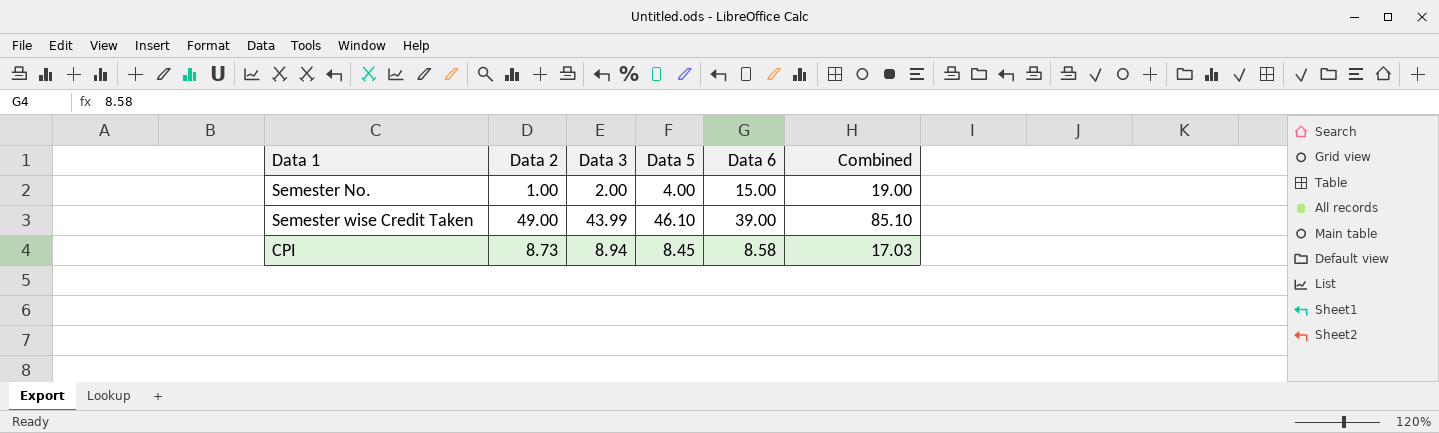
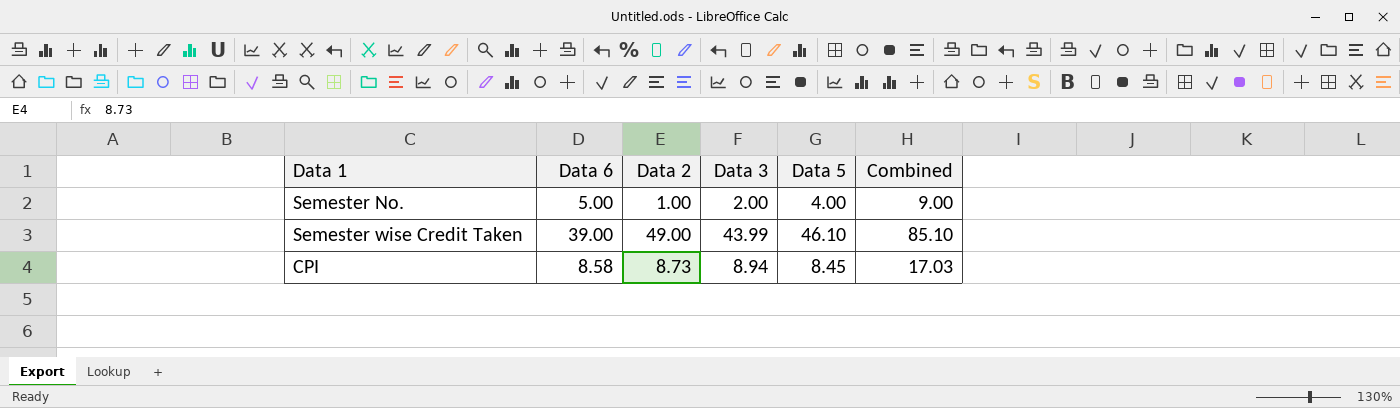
column Data 6 | position: 5 -> 2
Semester No. | Data 6: 15.00 -> 5.00
Semester No. | Combined: 19.00 -> 9.00

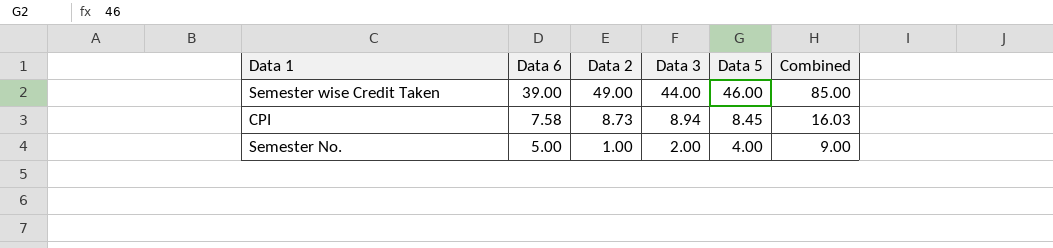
row order: none -> Data 6 descending
Semester wise Credit Taken | Data 3: 43.99 -> 44.00
Semester wise Credit Taken | Data 5: 46.10 -> 46.00
Semester wise Credit Taken | Combined: 85.10 -> 85.00
CPI | Data 6: 8.58 -> 7.58
CPI | Combined: 17.03 -> 16.03

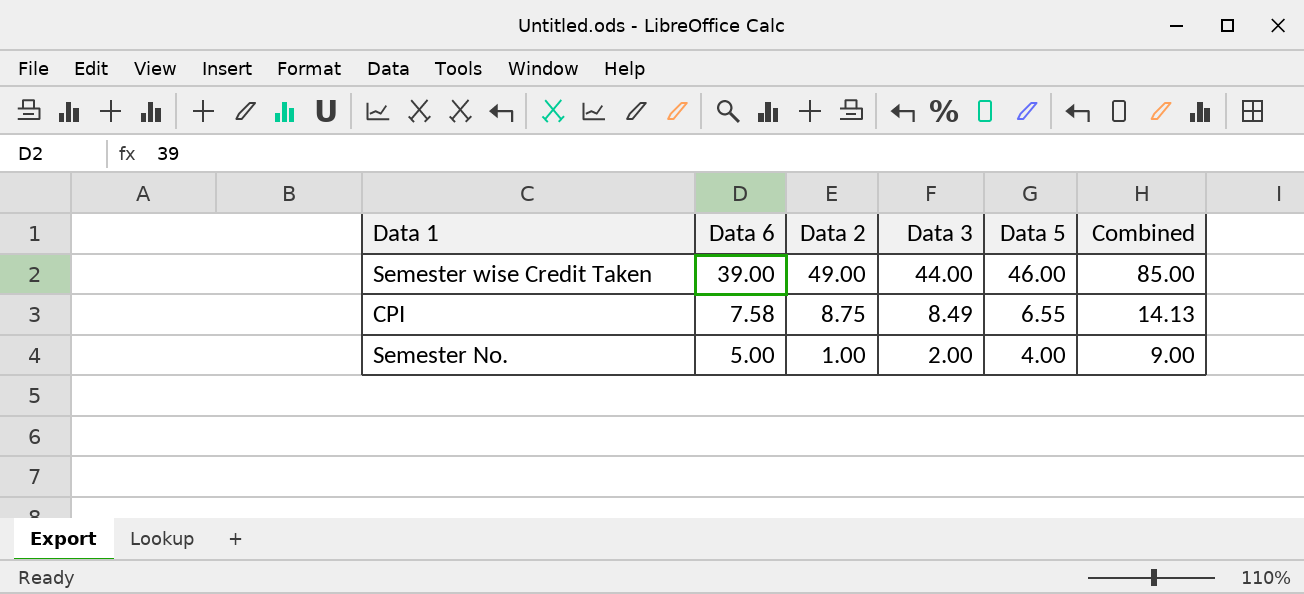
CPI | Data 2: 8.73 -> 8.75
CPI | Data 3: 8.94 -> 8.49
CPI | Data 5: 8.45 -> 6.55
CPI | Combined: 16.03 -> 14.13

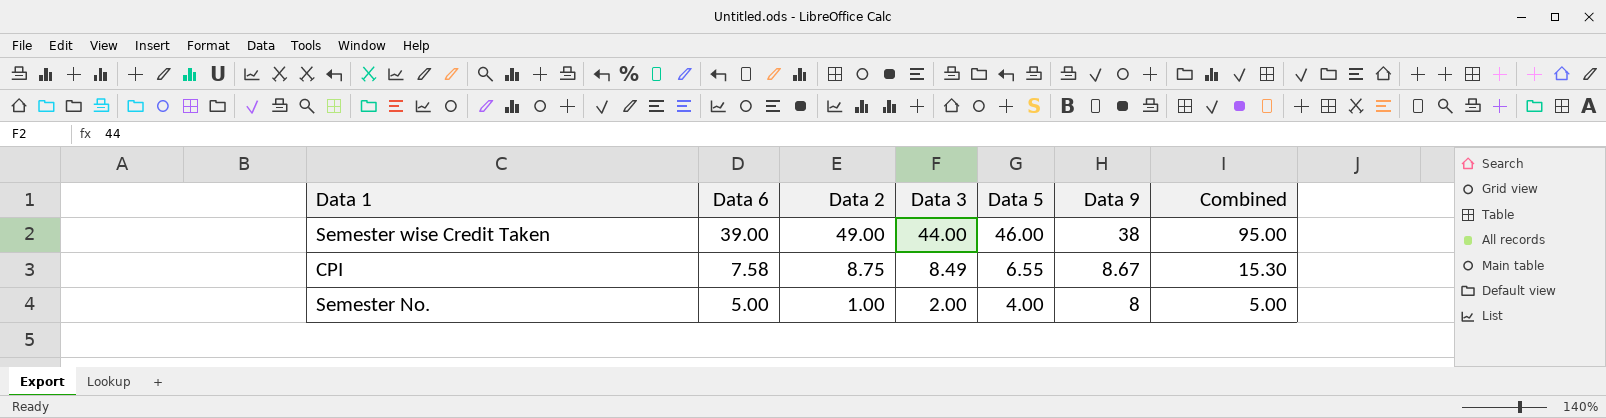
column Data 9 | position: none -> 6
column Combined | formula: [Data 6] + [Data 5] -> [Data 2] + [Data 5]

